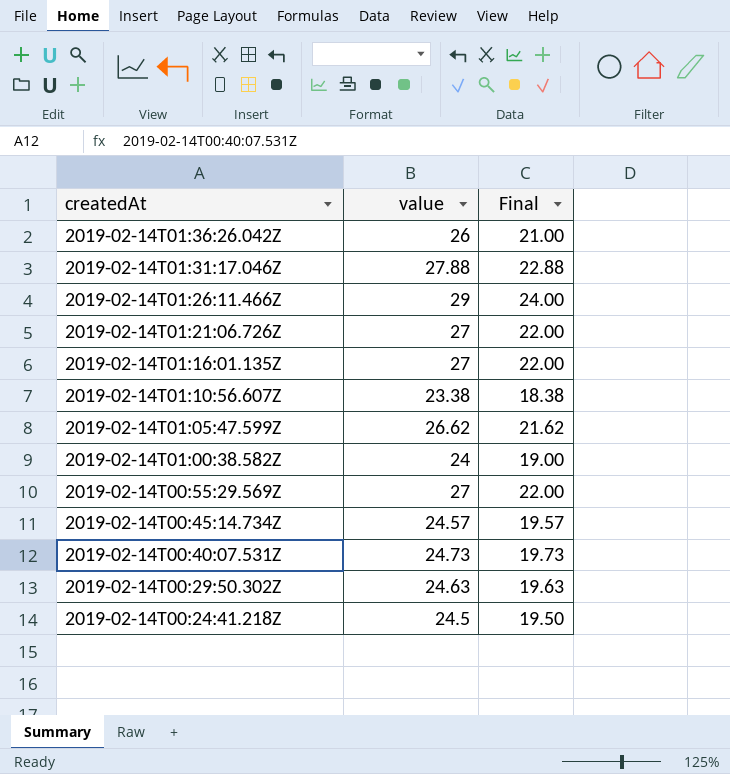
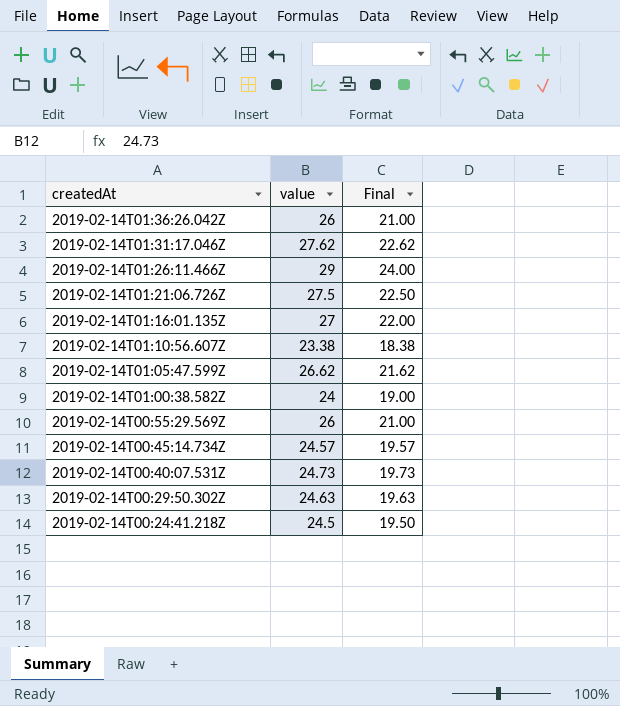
2019-02-14T01:31:17.046Z | value: 27.88 -> 27.62
2019-02-14T01:31:17.046Z | Final: 22.88 -> 22.62
2019-02-14T01:21:06.726Z | value: 27 -> 27.5
2019-02-14T01:21:06.726Z | Final: 22.00 -> 22.50
2019-02-14T00:55:29.569Z | value: 27 -> 26
2019-02-14T00:55:29.569Z | Final: 22.00 -> 21.00

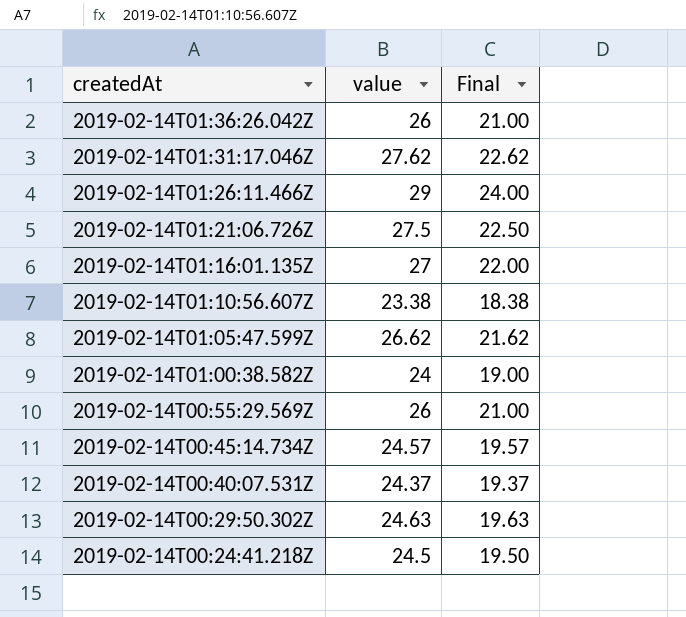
2019-02-14T00:40:07.531Z | value: 24.73 -> 24.37
2019-02-14T00:40:07.531Z | Final: 19.73 -> 19.37

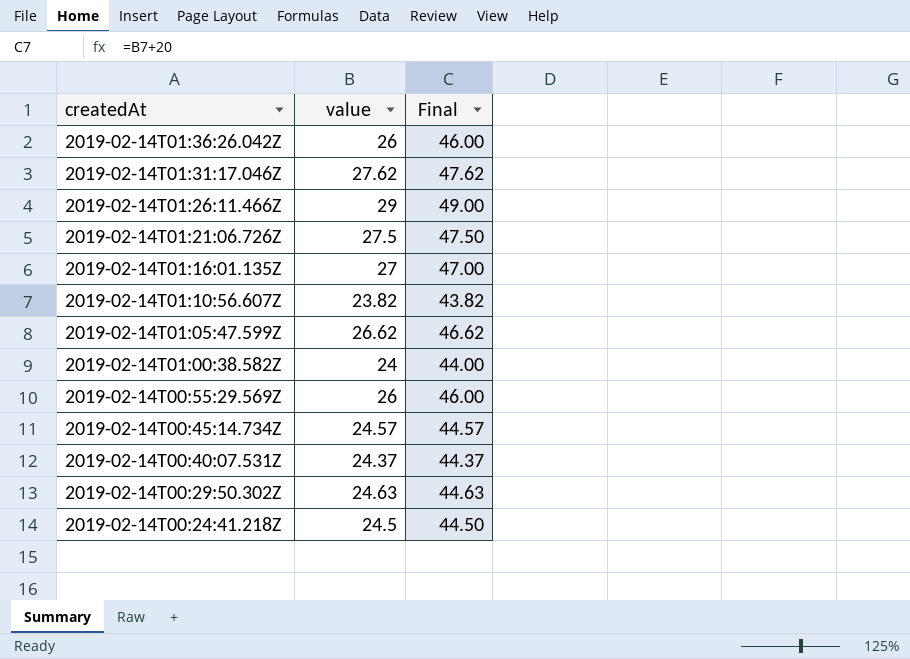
column Final | formula: [value] - 5 -> [value] + 20
2019-02-14T01:10:56.607Z | value: 23.38 -> 23.82

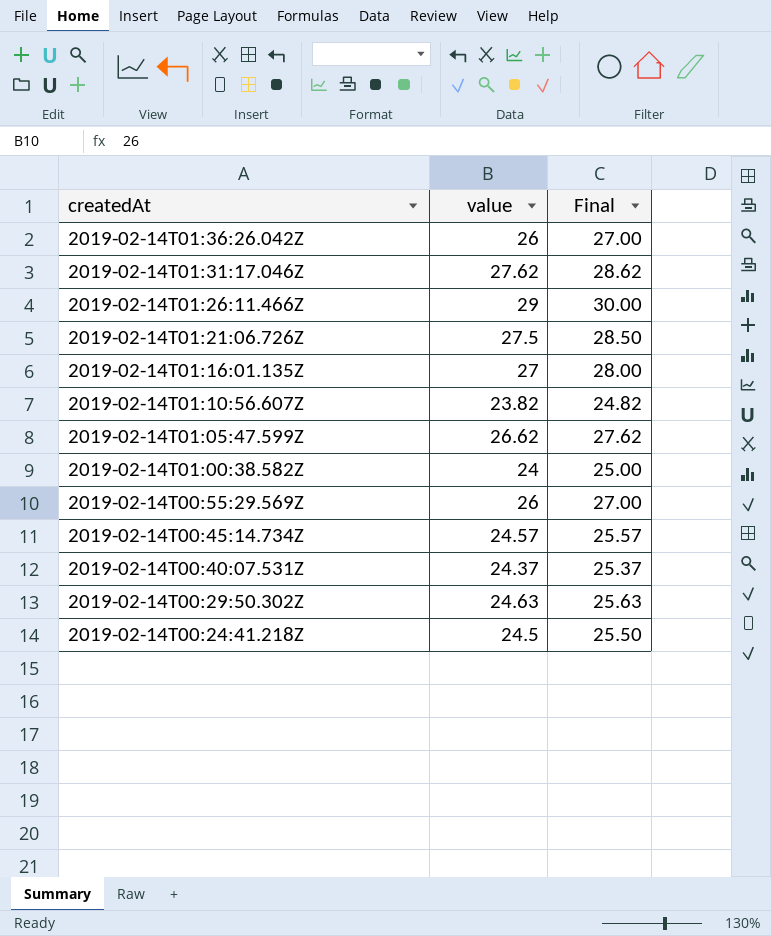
column Final | formula: [value] + 20 -> [value] + 1

